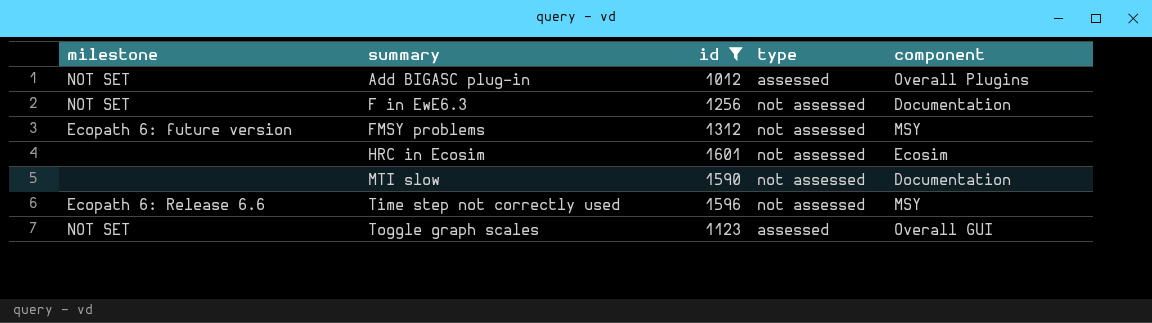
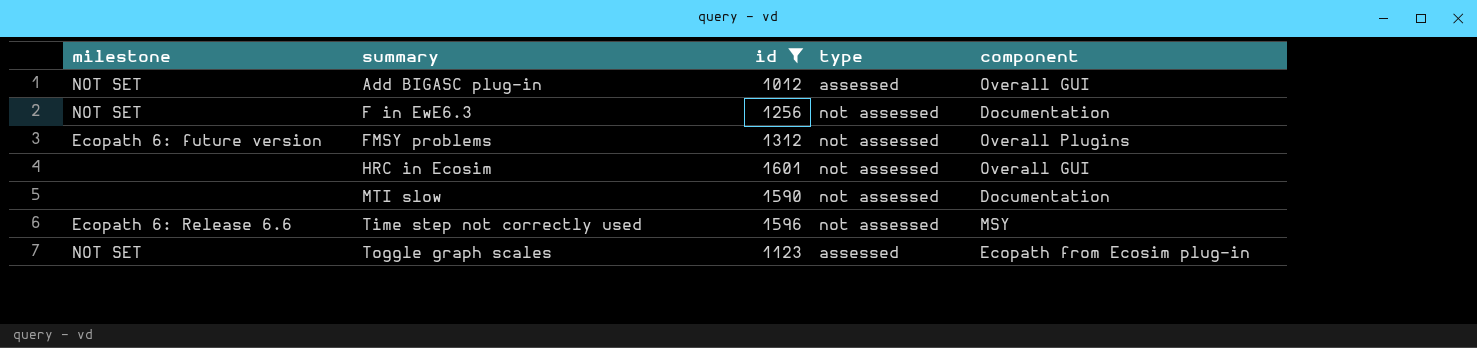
Add BIGASC plug-in | component: Overall Plugins -> Overall GUI
FMSY problems | component: MSY -> Overall Plugins
HRC in Ecosim | component: Ecosim -> Overall GUI
Toggle graph scales | component: Overall GUI -> Ecopath from Ecosim plug-in

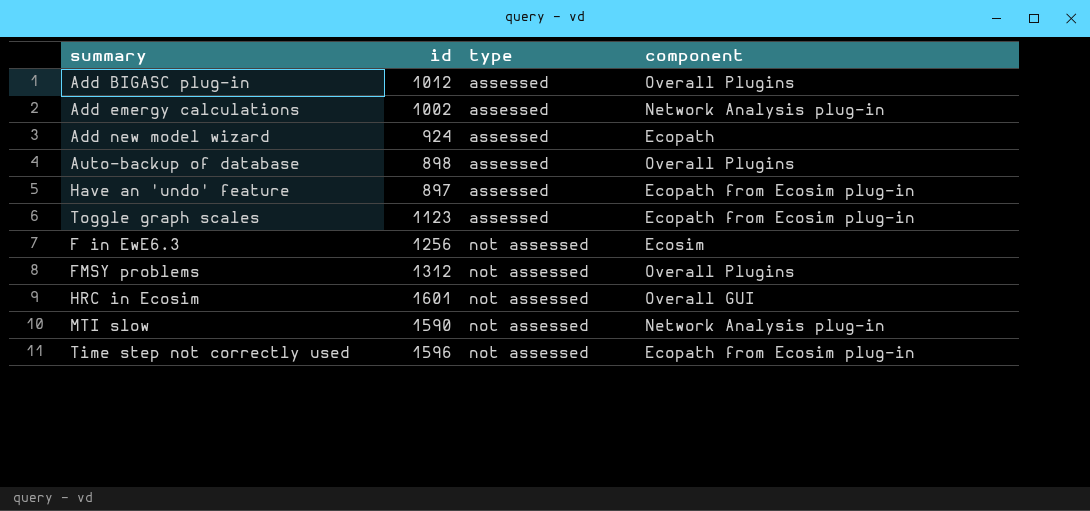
filter: id >= 1012 -> none
row order: summary ascending -> type ascending
column milestone | position: 1 -> none
Add BIGASC plug-in | component: Overall GUI -> Overall Plugins
F in EwE6.3 | component: Documentation -> Ecosim
MTI slow | component: Documentation -> Network Analysis plug-in
Time step not correctly used | component: MSY -> Ecopath from Ecosim plug-in

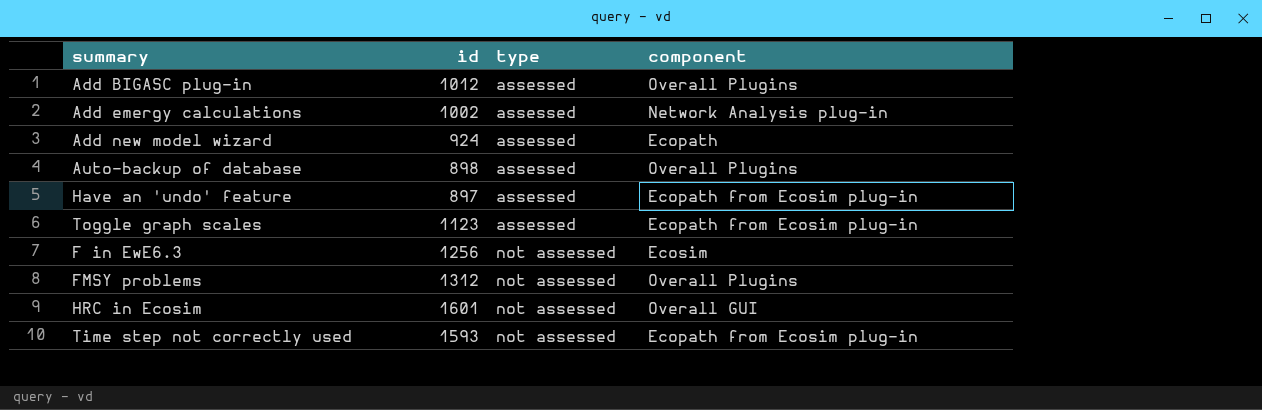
row MTI slow: 1590 | not assessed | Network Analysis plug-in -> none
Time step not correctly used | id: 1596 -> 1593

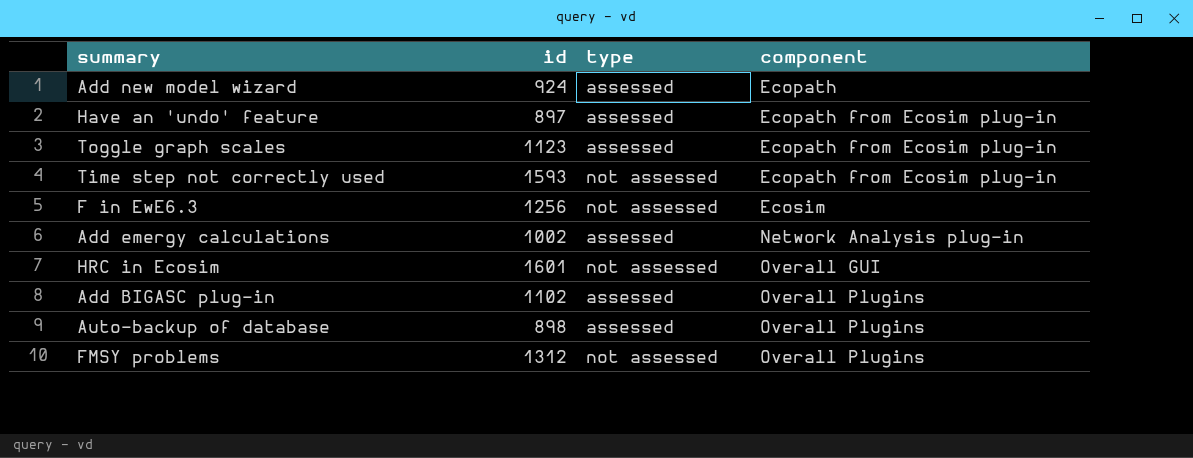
row order: type ascending -> component ascending
Add BIGASC plug-in | id: 1012 -> 1102

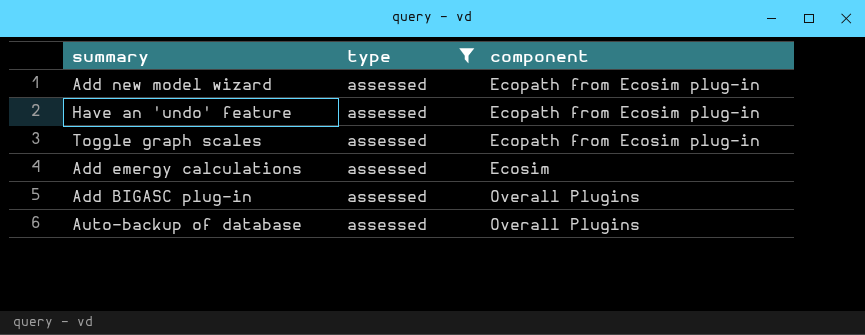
filter: none -> type = assessed
column id | position: 2 -> none
Add new model wizard | component: Ecopath -> Ecopath from Ecosim plug-in
Add emergy calculations | component: Network Analysis plug-in -> Ecosim

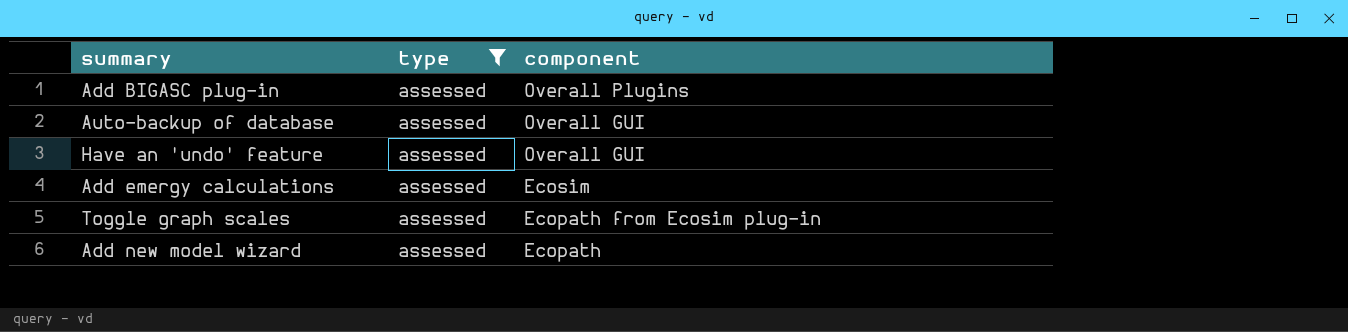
row order: component ascending -> component descending
Auto-backup of database | component: Overall Plugins -> Overall GUI
Have an 'undo' feature | component: Ecopath from Ecosim plug-in -> Overall GUI
Add new model wizard | component: Ecopath from Ecosim plug-in -> Ecopath

